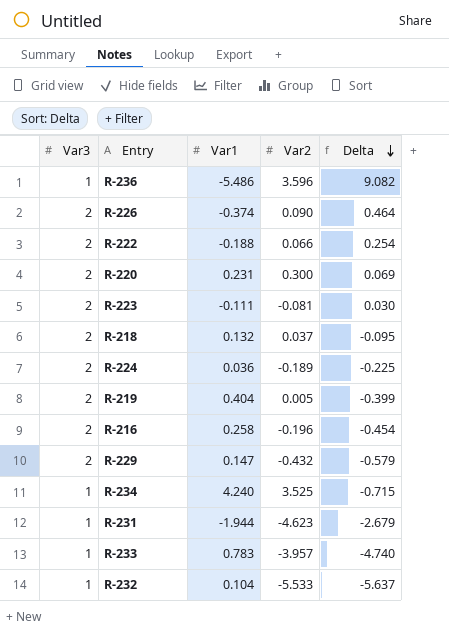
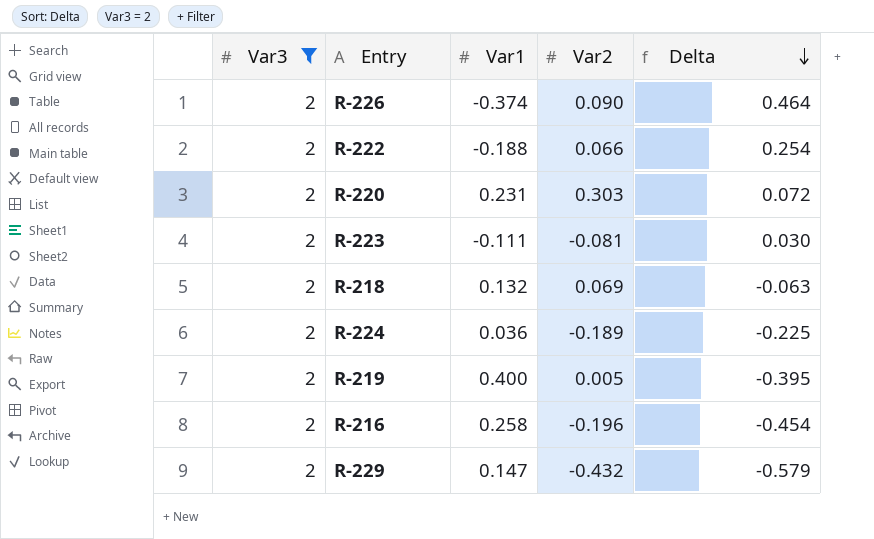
filter: none -> Var3 = 2
R-220 | Var2: 0.300 -> 0.303
R-220 | Delta: 0.069 -> 0.072
R-218 | Var2: 0.037 -> 0.069
R-218 | Delta: -0.095 -> -0.063
R-219 | Var1: 0.404 -> 0.400
R-219 | Delta: -0.399 -> -0.395

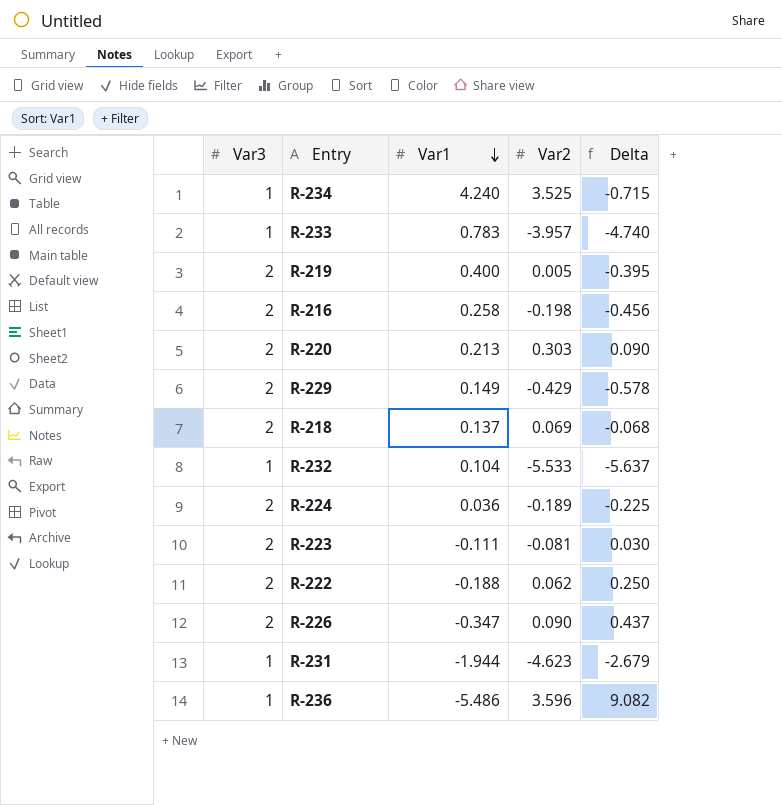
filter: Var3 = 2 -> none
row order: Delta descending -> Var1 descending
R-216 | Var2: -0.196 -> -0.198
R-216 | Delta: -0.454 -> -0.456
R-220 | Var1: 0.231 -> 0.213
R-220 | Delta: 0.072 -> 0.090
R-229 | Var1: 0.147 -> 0.149
R-229 | Var2: -0.432 -> -0.429
R-229 | Delta: -0.579 -> -0.578
R-218 | Var1: 0.132 -> 0.137
R-218 | Delta: -0.063 -> -0.068
R-222 | Var2: 0.066 -> 0.062
R-222 | Delta: 0.254 -> 0.250
R-226 | Var1: -0.374 -> -0.347
R-226 | Delta: 0.464 -> 0.437

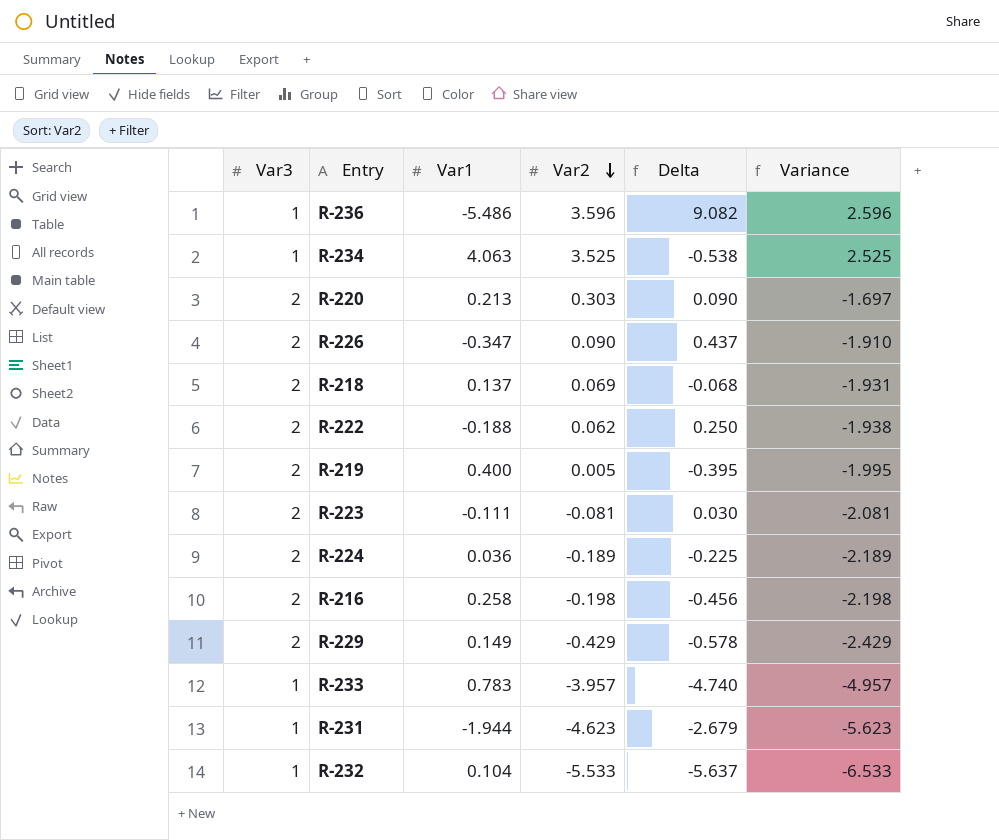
row order: Var1 descending -> Var2 descending
column Variance | formula: none -> [Var2] - [Var3]
R-234 | Var1: 4.240 -> 4.063
R-234 | Delta: -0.715 -> -0.538

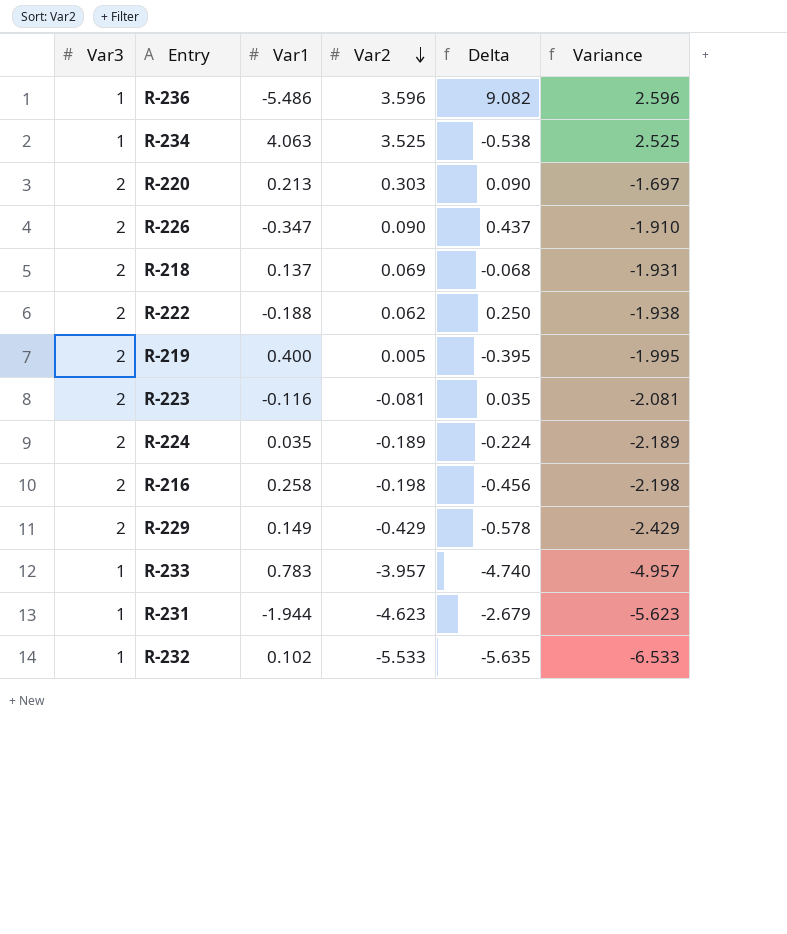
R-223 | Var1: -0.111 -> -0.116
R-223 | Delta: 0.030 -> 0.035
R-224 | Var1: 0.036 -> 0.035
R-224 | Delta: -0.225 -> -0.224
R-232 | Var1: 0.104 -> 0.102
R-232 | Delta: -5.637 -> -5.635

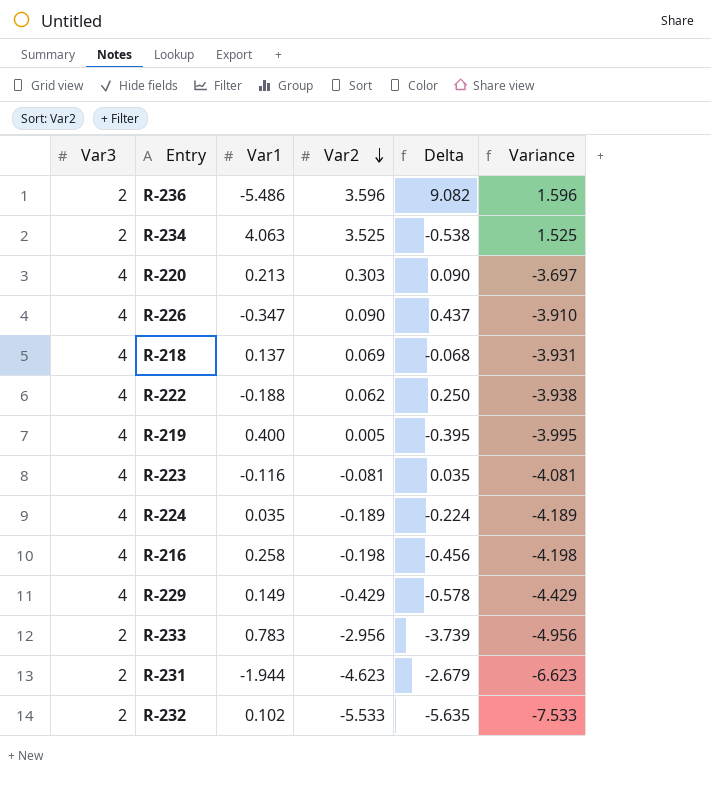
R-236 | Var3: 1 -> 2
R-236 | Variance: 2.596 -> 1.596
R-234 | Var3: 1 -> 2
R-234 | Variance: 2.525 -> 1.525
R-220 | Var3: 2 -> 4
R-220 | Variance: -1.697 -> -3.697
R-226 | Var3: 2 -> 4
R-226 | Variance: -1.910 -> -3.910
R-218 | Var3: 2 -> 4
R-218 | Variance: -1.931 -> -3.931
R-222 | Var3: 2 -> 4
R-222 | Variance: -1.938 -> -3.938
R-219 | Var3: 2 -> 4
R-219 | Variance: -1.995 -> -3.995
R-223 | Var3: 2 -> 4
R-223 | Variance: -2.081 -> -4.081
R-224 | Var3: 2 -> 4
R-224 | Variance: -2.189 -> -4.189
R-216 | Var3: 2 -> 4
R-216 | Variance: -2.198 -> -4.198
R-229 | Var3: 2 -> 4
R-229 | Variance: -2.429 -> -4.429
R-233 | Var3: 1 -> 2
R-233 | Var2: -3.957 -> -2.956
R-233 | Delta: -4.740 -> -3.739
R-233 | Variance: -4.957 -> -4.956
R-231 | Var3: 1 -> 2
R-231 | Variance: -5.623 -> -6.623
R-232 | Var3: 1 -> 2
R-232 | Variance: -6.533 -> -7.533

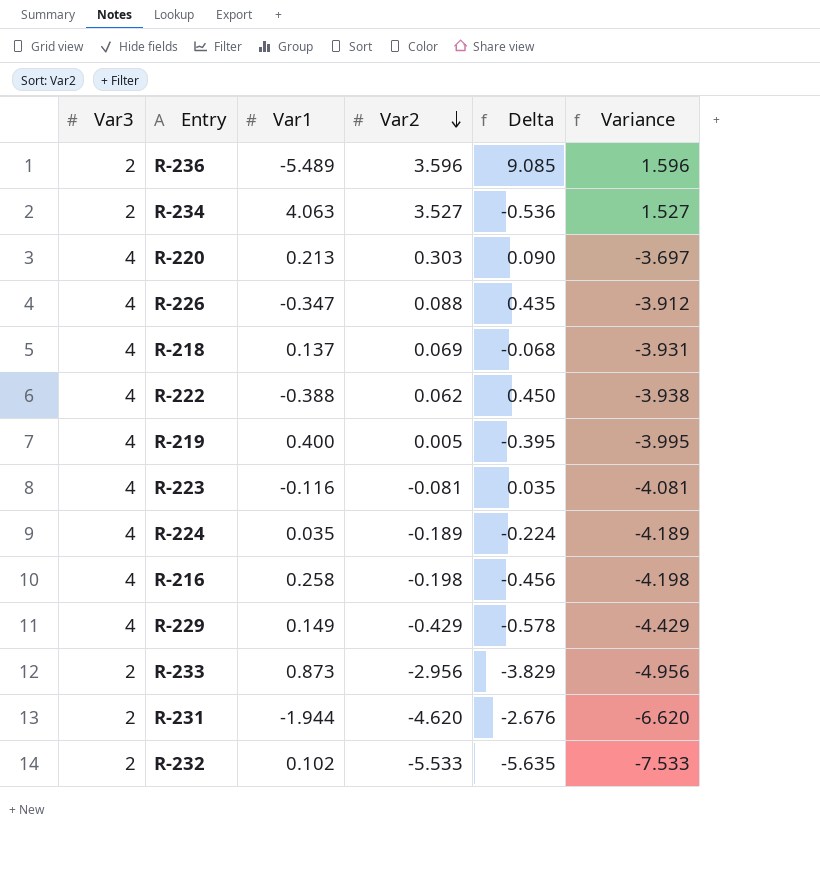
R-236 | Var1: -5.486 -> -5.489
R-236 | Delta: 9.082 -> 9.085
R-234 | Var2: 3.525 -> 3.527
R-234 | Delta: -0.538 -> -0.536
R-234 | Variance: 1.525 -> 1.527
R-226 | Var2: 0.090 -> 0.088
R-226 | Delta: 0.437 -> 0.435
R-226 | Variance: -3.910 -> -3.912
R-222 | Var1: -0.188 -> -0.388
R-222 | Delta: 0.250 -> 0.450
R-233 | Var1: 0.783 -> 0.873
R-233 | Delta: -3.739 -> -3.829
R-231 | Var2: -4.623 -> -4.620
R-231 | Delta: -2.679 -> -2.676
R-231 | Variance: -6.623 -> -6.620

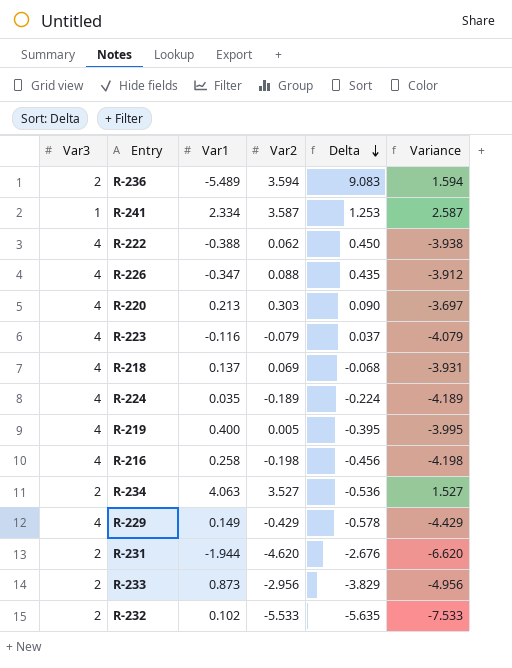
row order: Var2 descending -> Delta descending
R-236 | Var2: 3.596 -> 3.594
R-236 | Delta: 9.085 -> 9.083
R-236 | Variance: 1.596 -> 1.594
row R-241: none -> 1 | 2.334 | 3.587 | 1.253 | 2.587
R-223 | Var2: -0.081 -> -0.079
R-223 | Delta: 0.035 -> 0.037
R-223 | Variance: -4.081 -> -4.079

